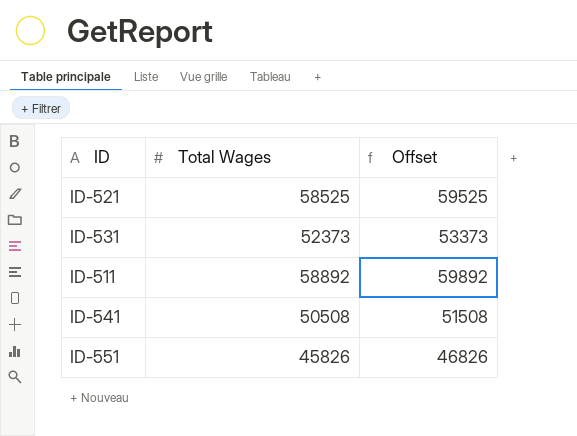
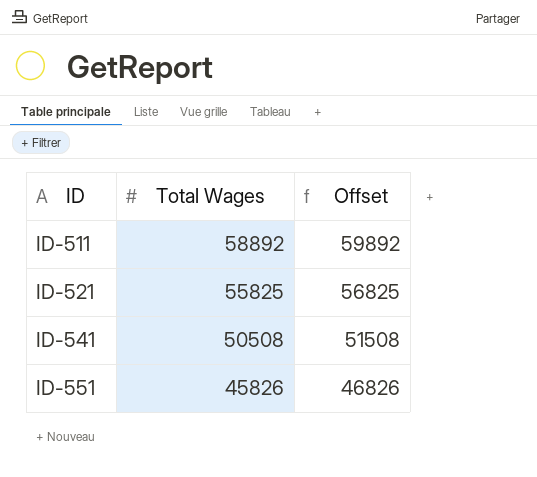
row order: none -> ID ascending
row ID-531: 52373 | 53373 -> none
ID-521 | Total Wages: 58525 -> 55825
ID-521 | Offset: 59525 -> 56825

